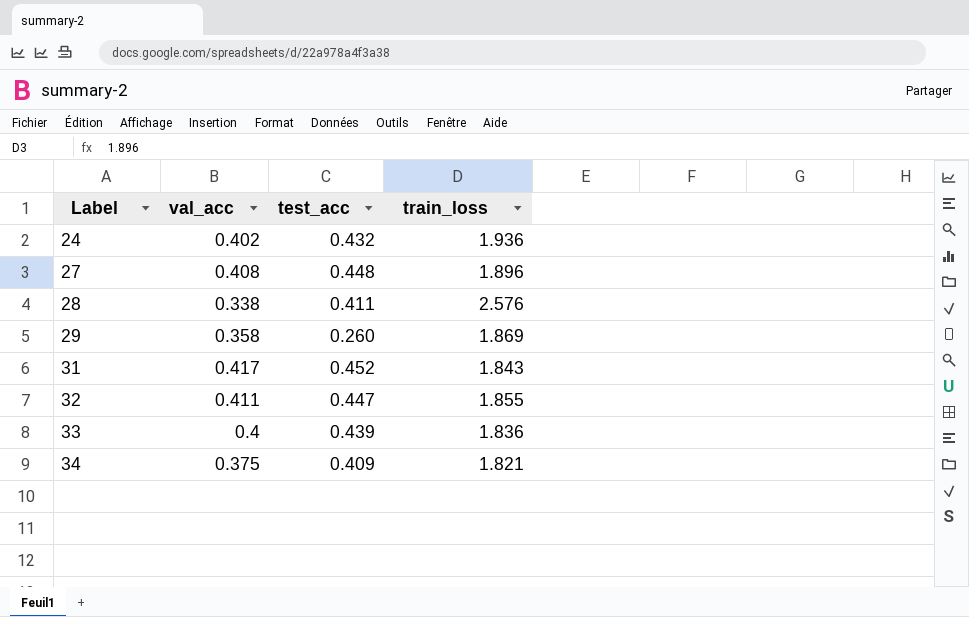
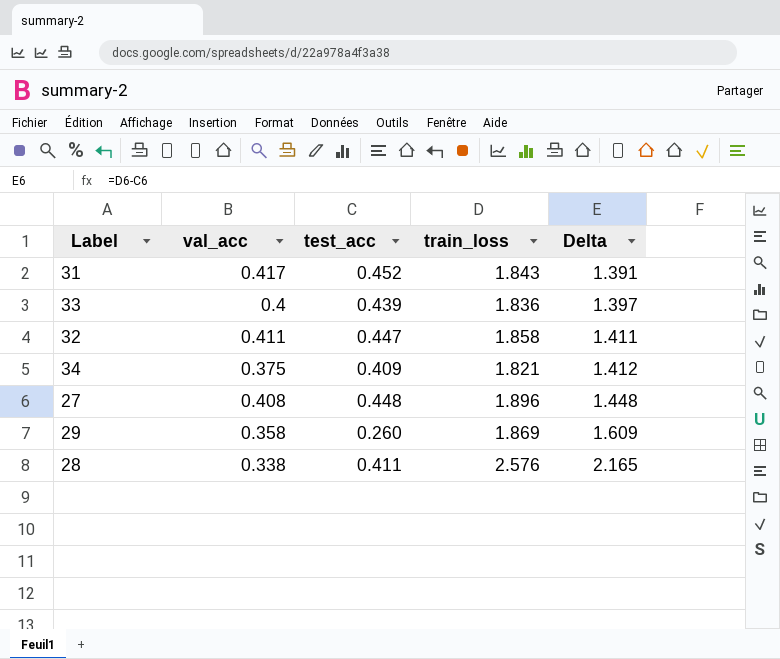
row order: Label ascending -> Delta ascending
column Delta | formula: none -> [train_loss] - [test_acc]
row 24: 0.402 | 0.432 | 1.936 -> none
32 | train_loss: 1.855 -> 1.858

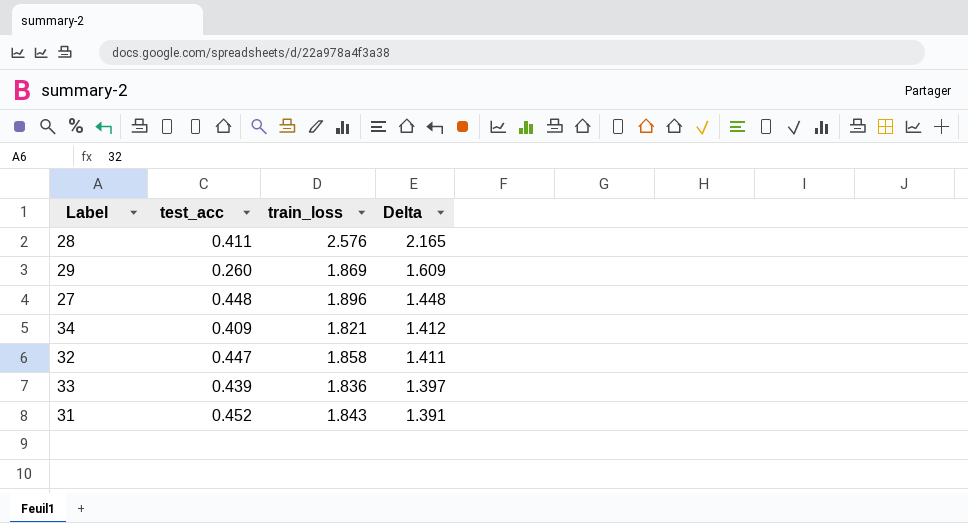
row order: Delta ascending -> Delta descending
column val_acc | position: 2 -> none

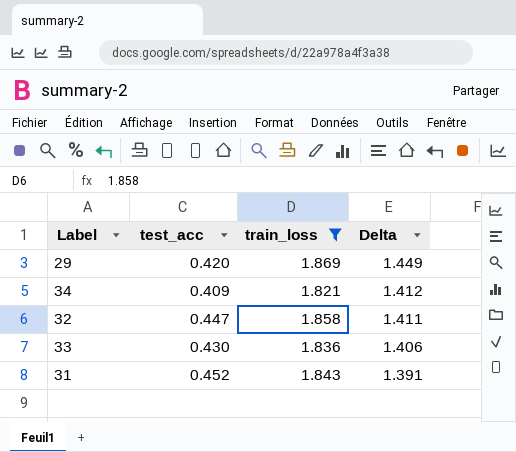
filter: none -> train_loss <= 1.869
29 | test_acc: 0.260 -> 0.420
29 | Delta: 1.609 -> 1.449
33 | test_acc: 0.439 -> 0.430
33 | Delta: 1.397 -> 1.406

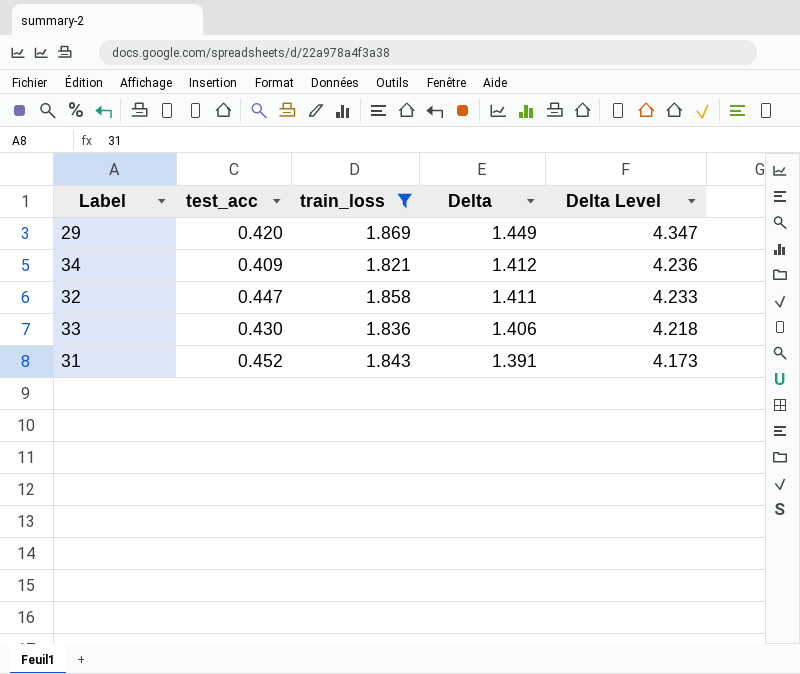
column Delta Level | formula: none -> [Delta] * 3

